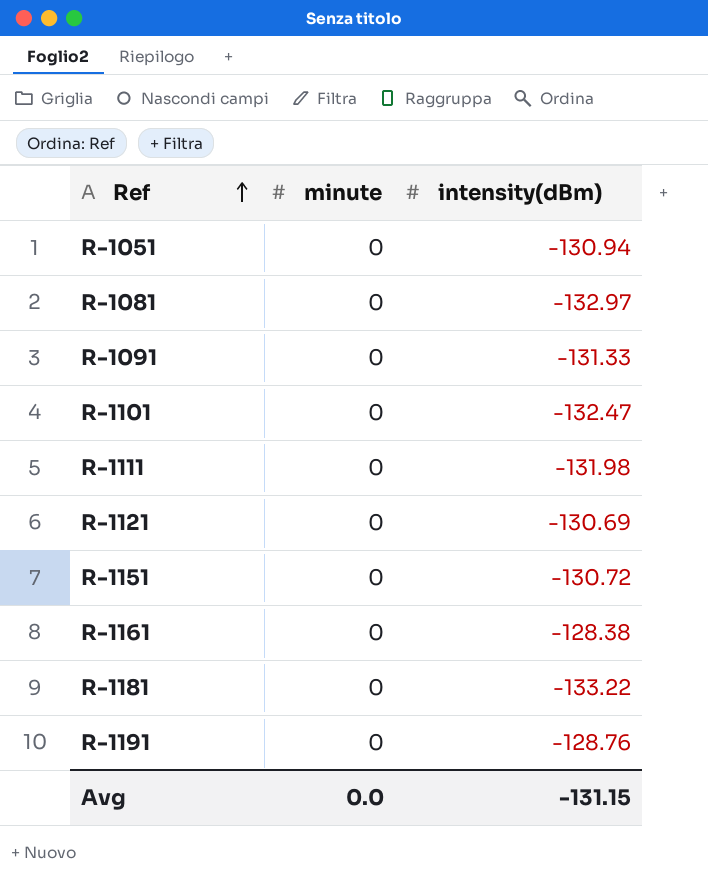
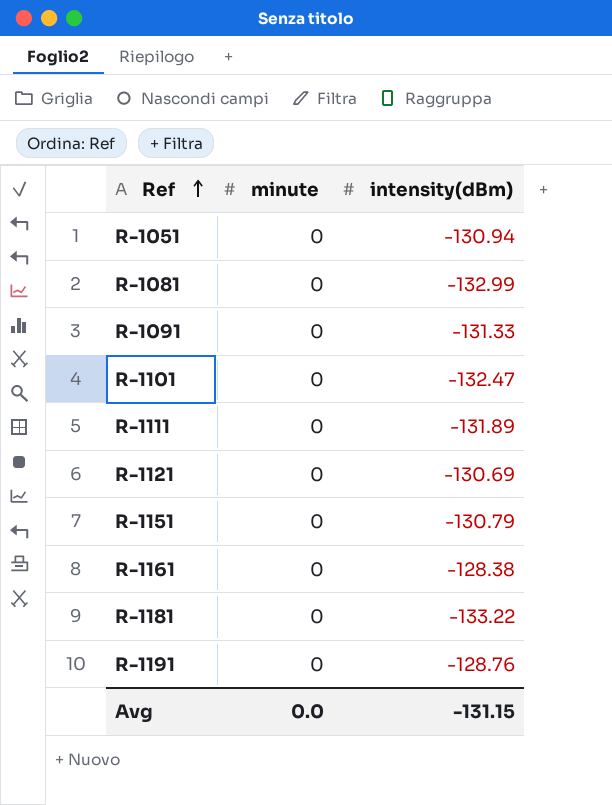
R-1081 | intensity(dBm): -132.97 -> -132.99
R-1111 | intensity(dBm): -131.98 -> -131.89
R-1151 | intensity(dBm): -130.72 -> -130.79

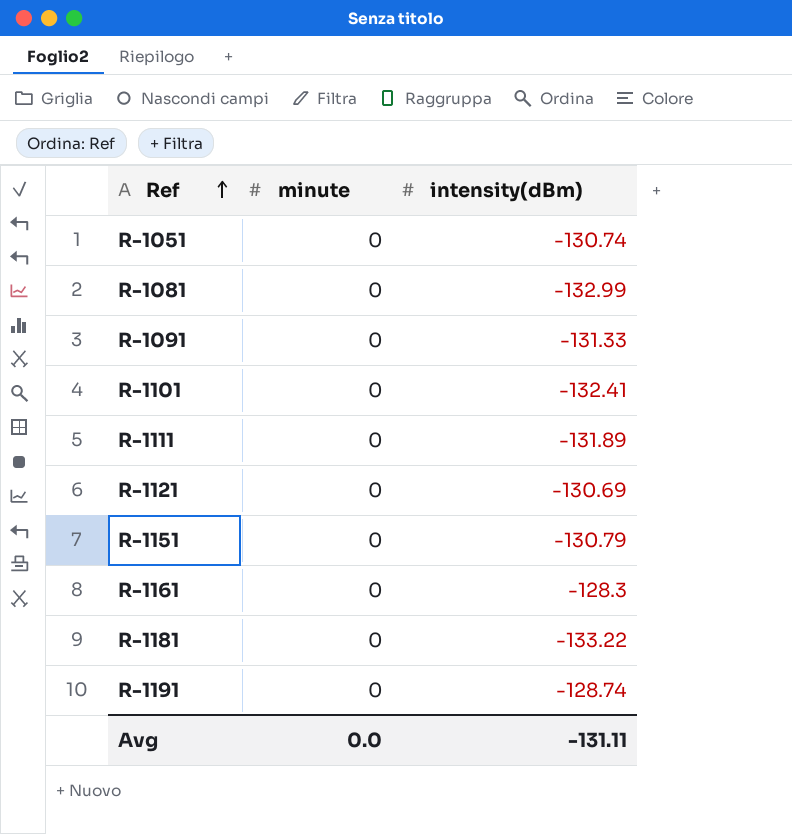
R-1051 | intensity(dBm): -130.94 -> -130.74
R-1101 | intensity(dBm): -132.47 -> -132.41
R-1161 | intensity(dBm): -128.38 -> -128.3
R-1191 | intensity(dBm): -128.76 -> -128.74
Avg | intensity(dBm): -131.15 -> -131.11

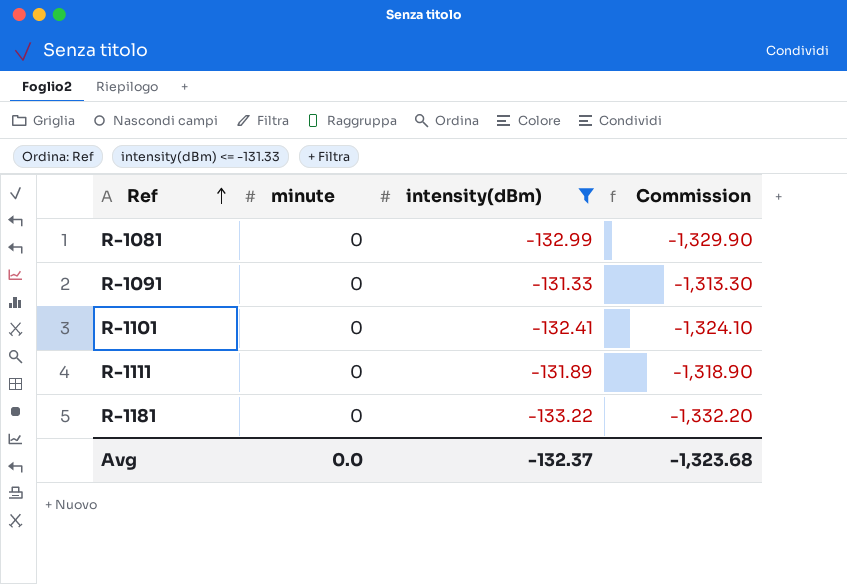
filter: none -> intensity(dBm) <= -131.33
column Commission | formula: none -> [intensity(dBm)] * 10
Avg | intensity(dBm): -131.11 -> -132.37

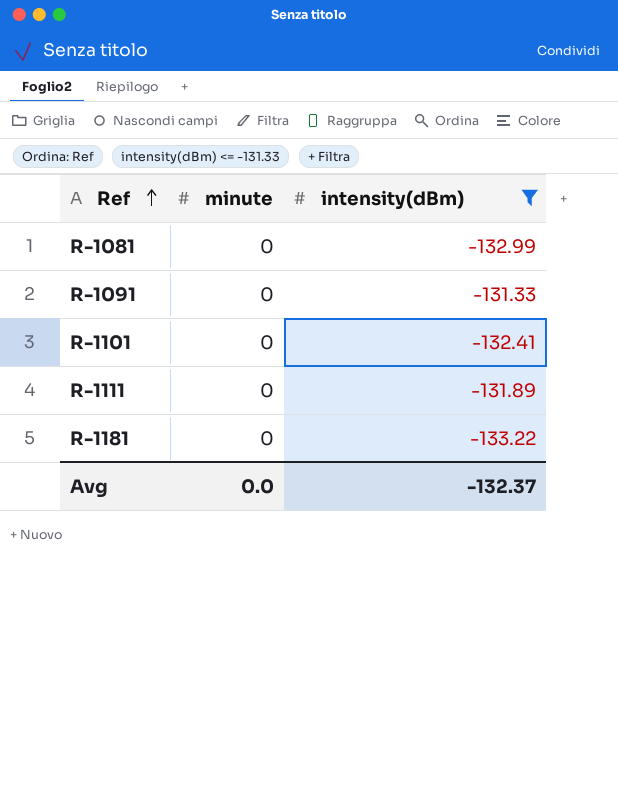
column Commission | formula: [intensity(dBm)] * 10 -> none

